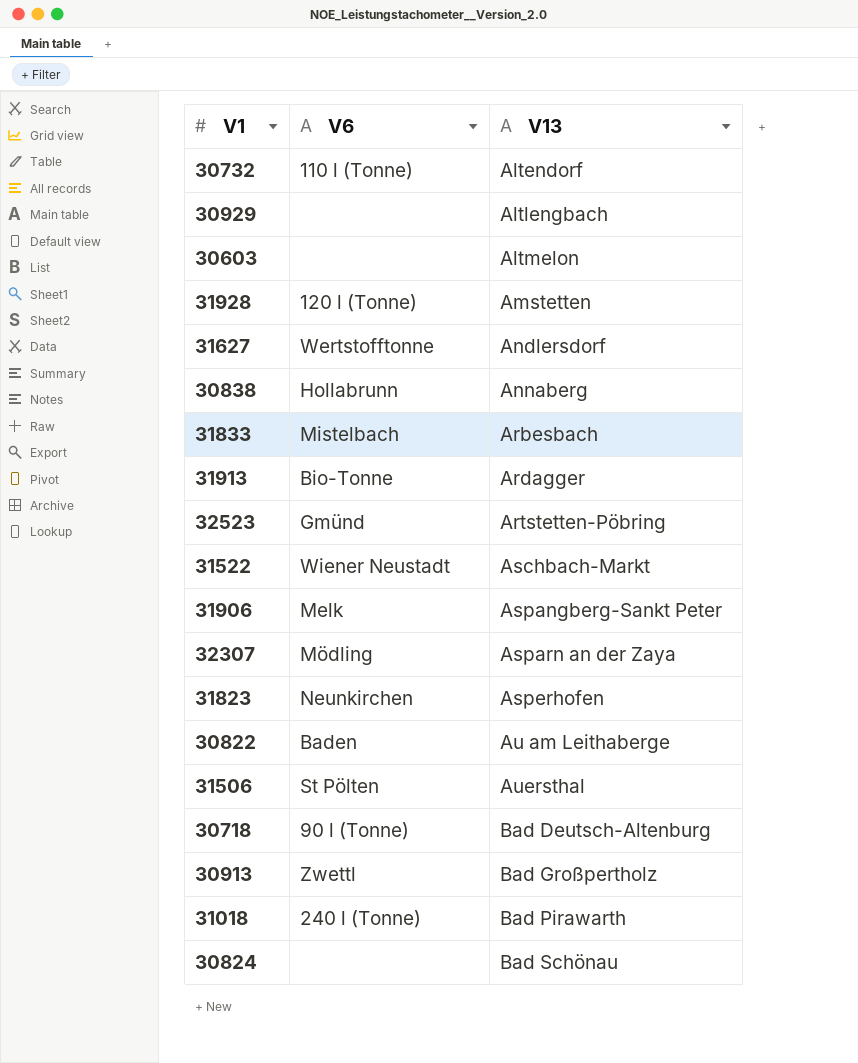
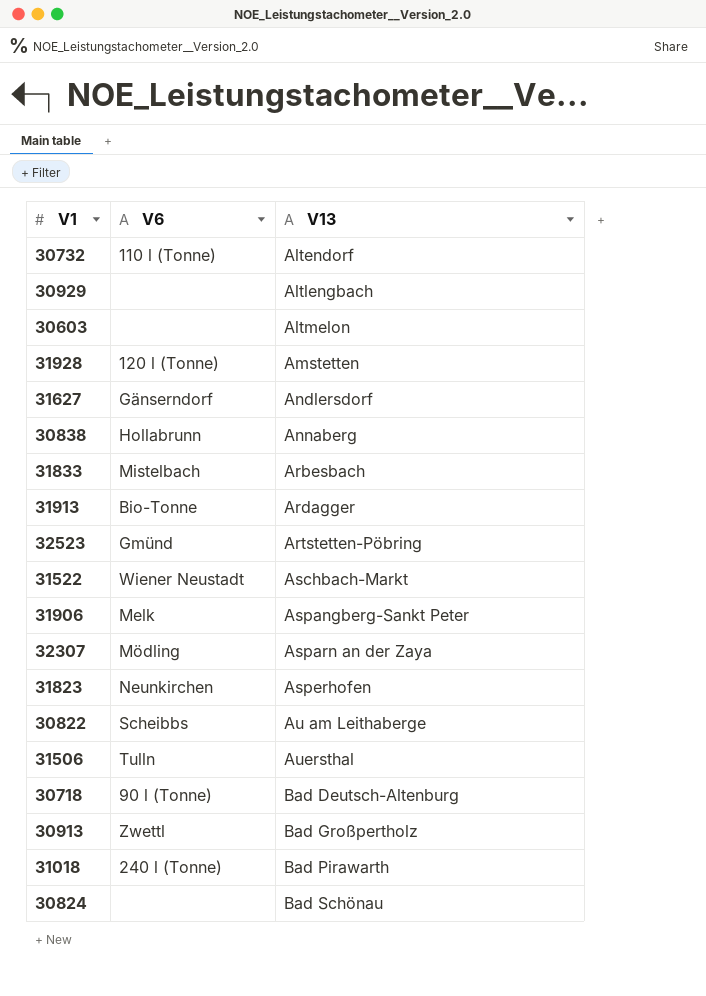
31627 | V6: Wertstofftonne -> Gänserndorf
30822 | V6: Baden -> Scheibbs
31506 | V6: St Pölten -> Tulln

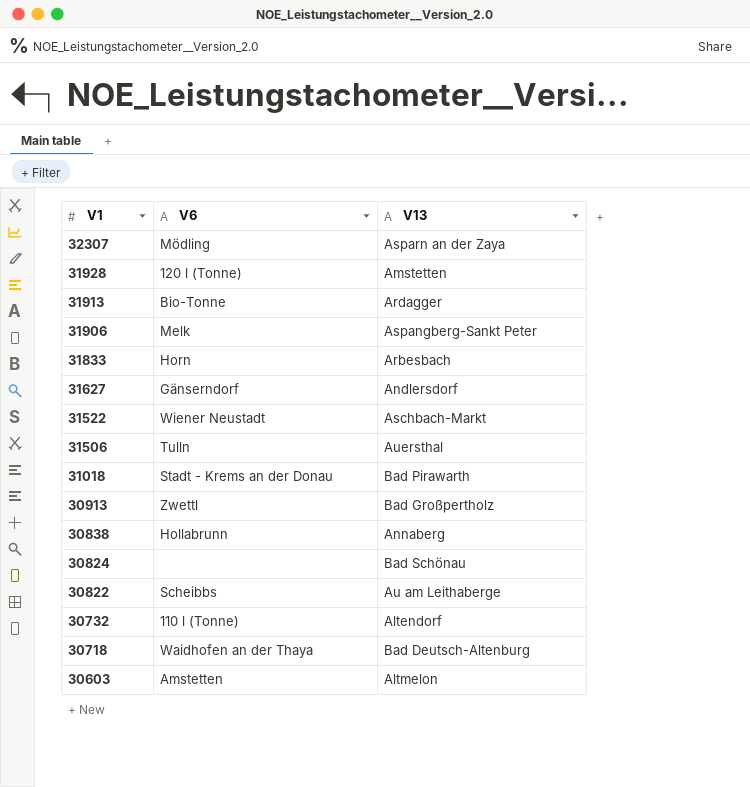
row order: V13 ascending -> V1 descending
row 30929: none | Altlengbach -> none
row 32523: Gmünd | Artstetten-Pöbring -> none
row 31823: Neunkirchen | Asperhofen -> none
31833 | V6: Mistelbach -> Horn
31018 | V6: 240 l (Tonne) -> Stadt - Krems an der Donau
30718 | V6: 90 l (Tonne) -> Waidhofen an der Thaya
30603 | V6: none -> Amstetten

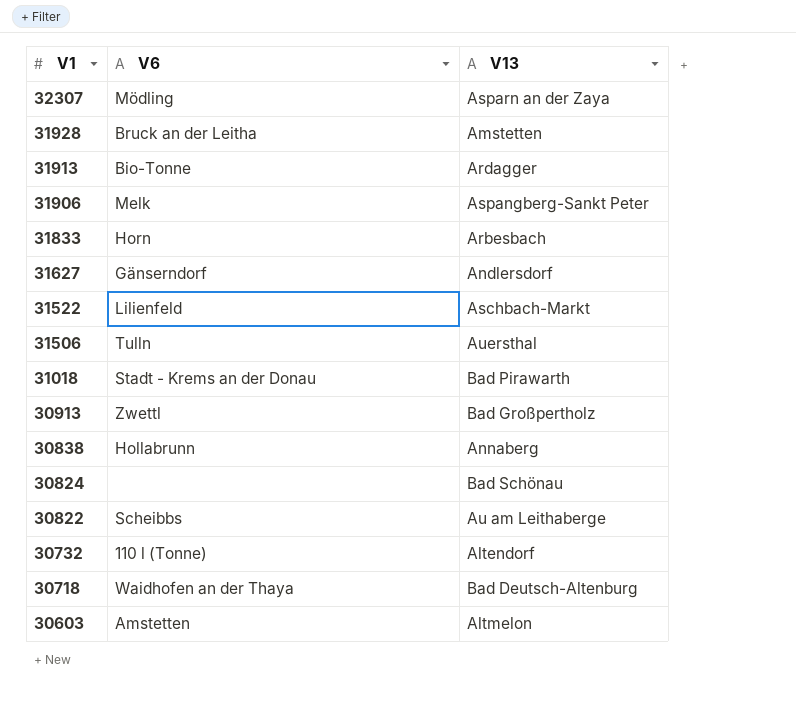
31928 | V6: 120 l (Tonne) -> Bruck an der Leitha
31522 | V6: Wiener Neustadt -> Lilienfeld

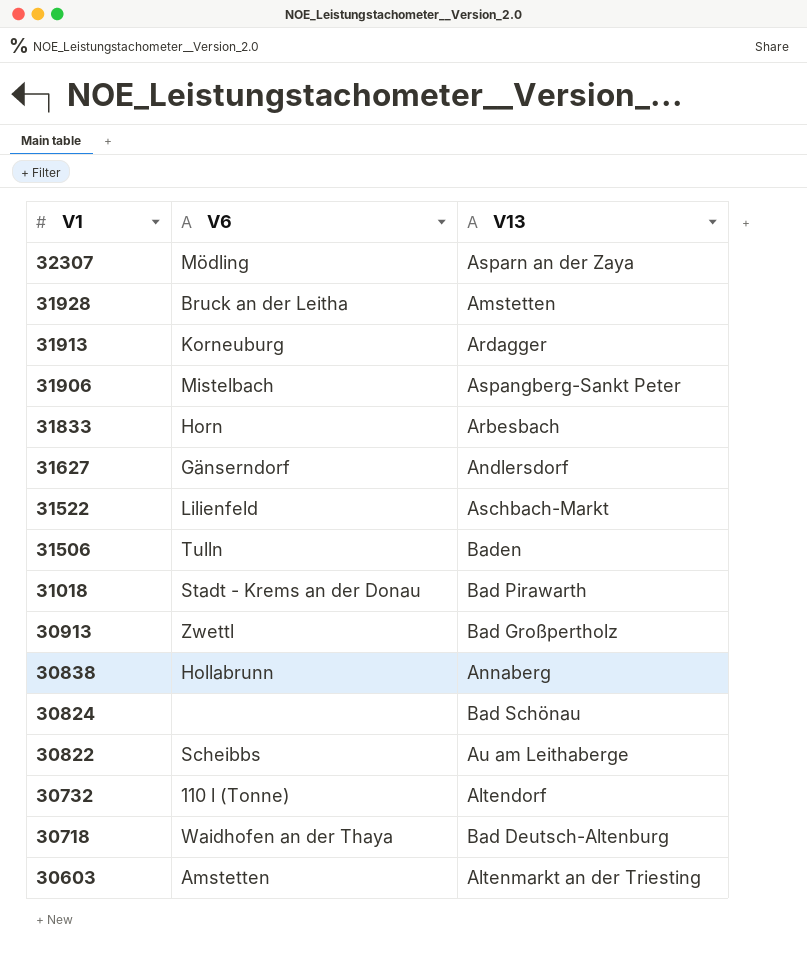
31913 | V6: Bio-Tonne -> Korneuburg
31906 | V6: Melk -> Mistelbach
31506 | V13: Auersthal -> Baden
30603 | V13: Altmelon -> Altenmarkt an der Triesting

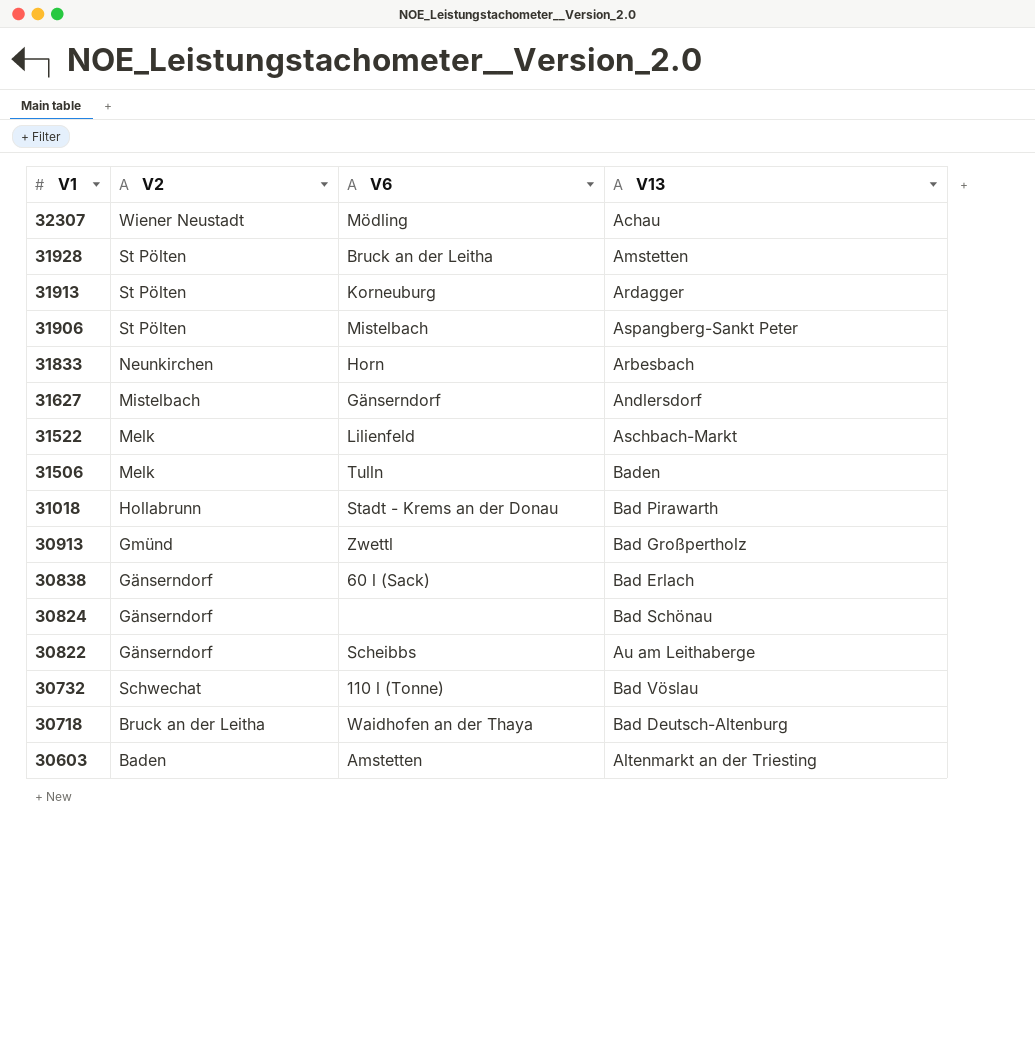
column V2 | position: none -> 2
32307 | V13: Asparn an der Zaya -> Achau
30838 | V6: Hollabrunn -> 60 l (Sack)
30838 | V13: Annaberg -> Bad Erlach
30732 | V13: Altendorf -> Bad Vöslau

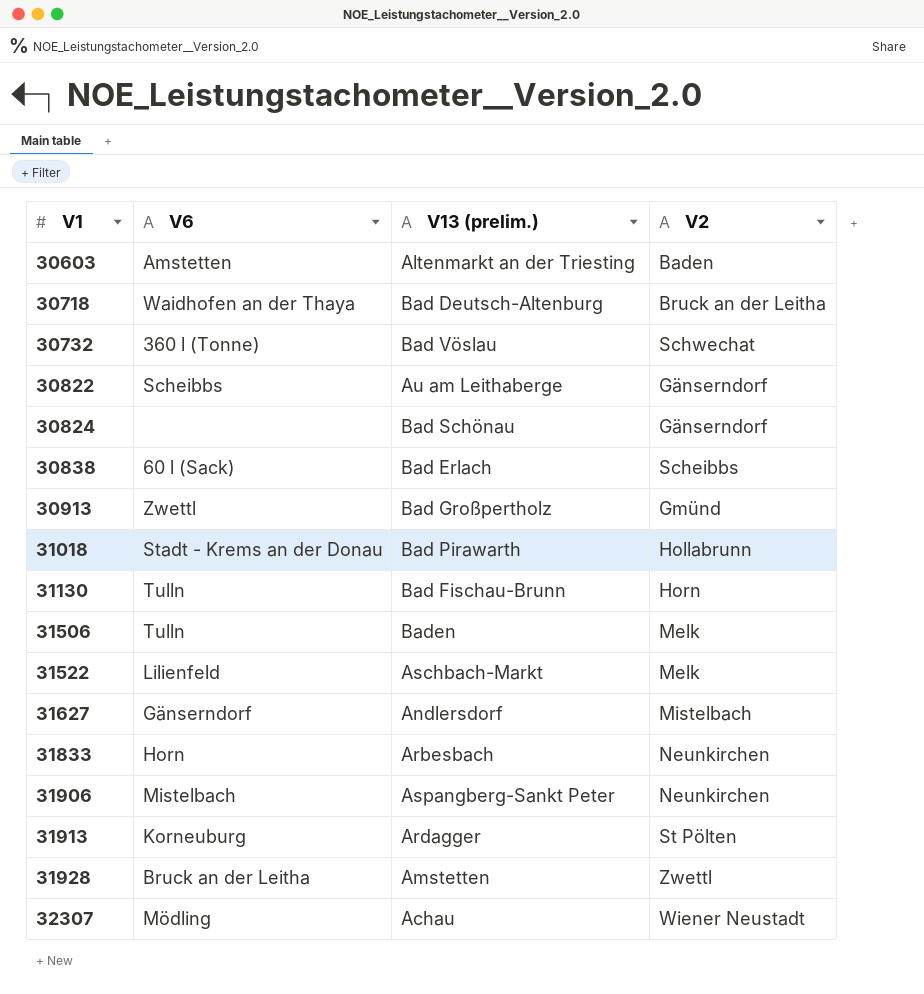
row order: V1 descending -> V1 ascending
column name: V13 -> V13 (prelim.)
column V2 | position: 2 -> 4
30732 | V6: 110 l (Tonne) -> 360 l (Tonne)
30838 | V2: Gänserndorf -> Scheibbs
row 31130: none -> Tulln | Bad Fischau-Brunn | Horn
31906 | V2: St Pölten -> Neunkirchen
31928 | V2: St Pölten -> Zwettl

